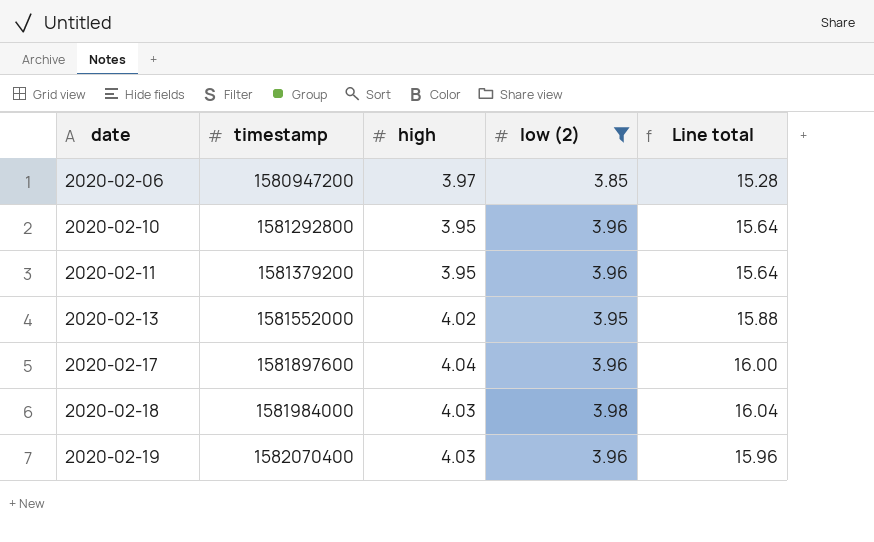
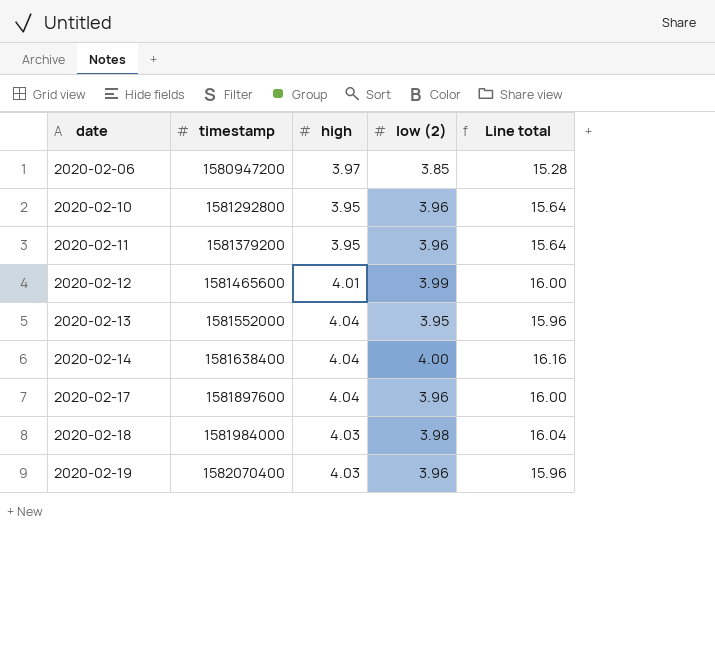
filter: low (2) <= 3.98 -> none
2020-02-13 | high: 4.02 -> 4.04
2020-02-13 | Line total: 15.88 -> 15.96

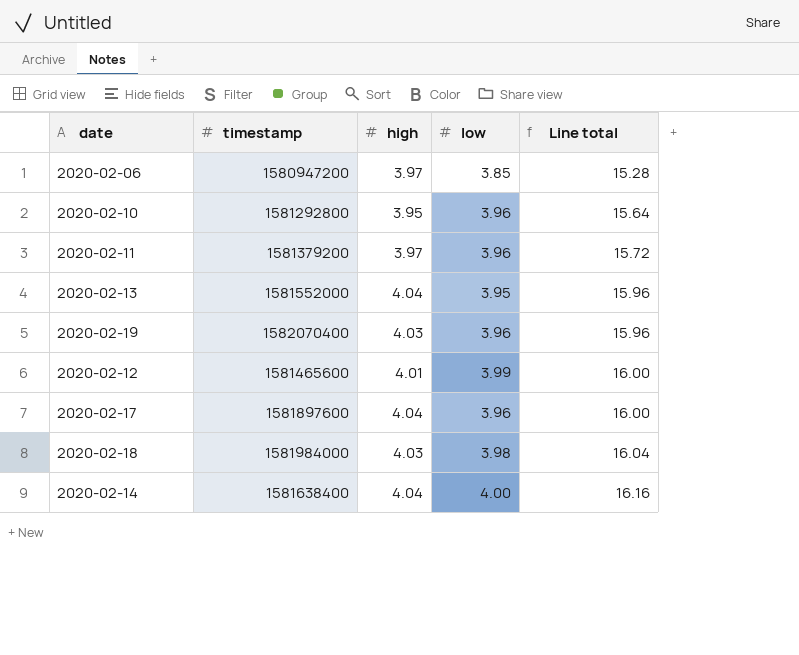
row order: date ascending -> Line total ascending
column name: low (2) -> low
2020-02-11 | high: 3.95 -> 3.97
2020-02-11 | Line total: 15.64 -> 15.72

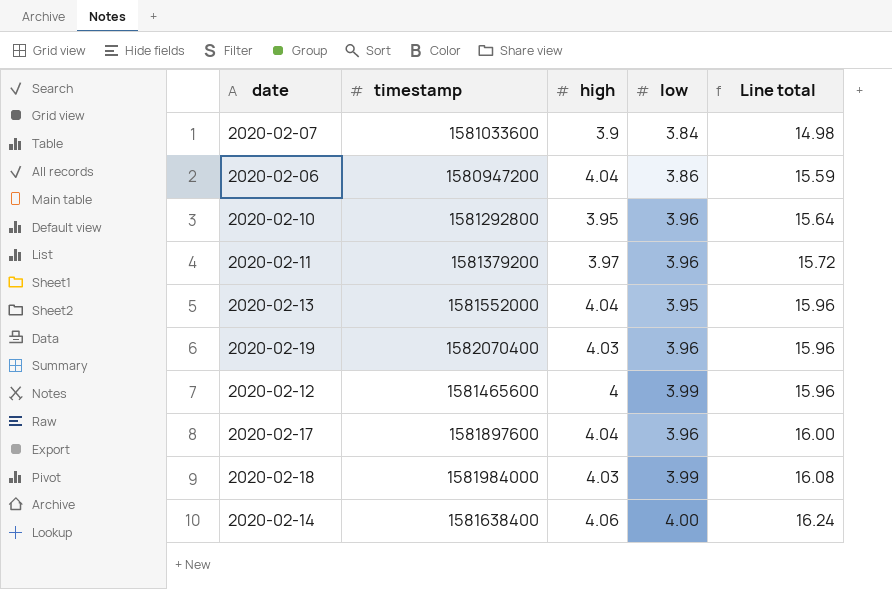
row 2020-02-07: none -> 1581033600 | 3.9 | 3.84 | 14.98
2020-02-06 | high: 3.97 -> 4.04
2020-02-06 | low: 3.85 -> 3.86
2020-02-06 | Line total: 15.28 -> 15.59
2020-02-12 | high: 4.01 -> 4
2020-02-12 | Line total: 16.00 -> 15.96
2020-02-18 | low: 3.98 -> 3.99
2020-02-18 | Line total: 16.04 -> 16.08
2020-02-14 | high: 4.04 -> 4.06
2020-02-14 | Line total: 16.16 -> 16.24

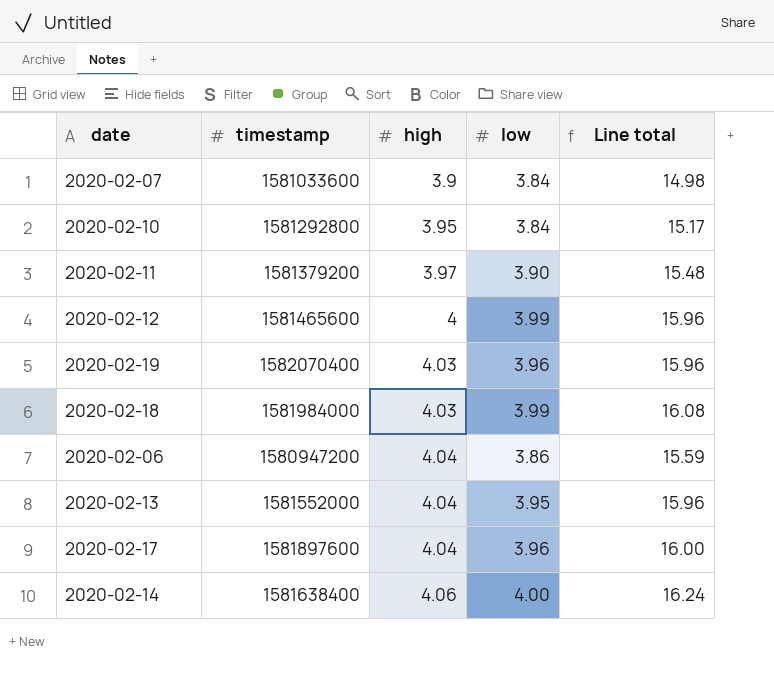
row order: Line total ascending -> high ascending
2020-02-10 | low: 3.96 -> 3.84
2020-02-10 | Line total: 15.64 -> 15.17
2020-02-11 | low: 3.96 -> 3.90
2020-02-11 | Line total: 15.72 -> 15.48

